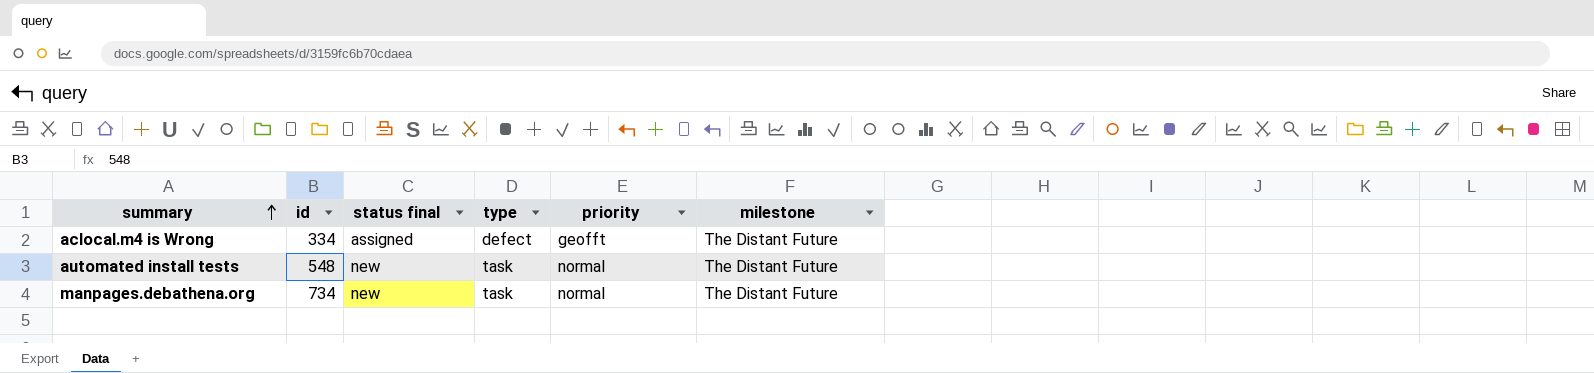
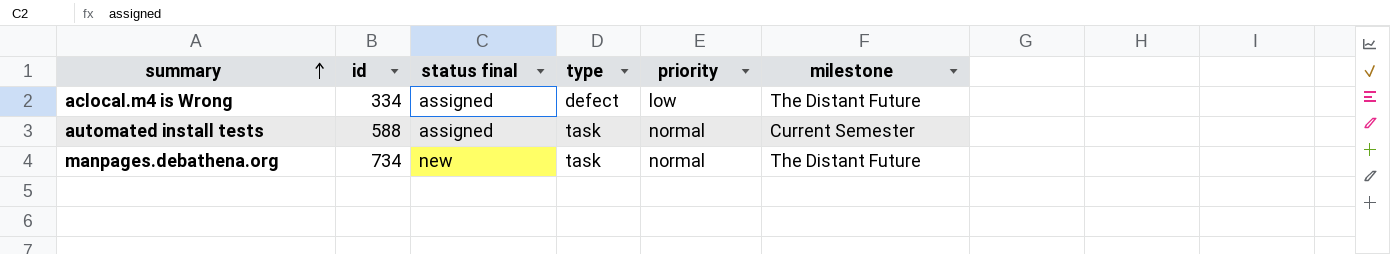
aclocal.m4 is Wrong | priority: geofft -> low
automated install tests | id: 548 -> 588
automated install tests | status final: new -> assigned
automated install tests | milestone: The Distant Future -> Current Semester

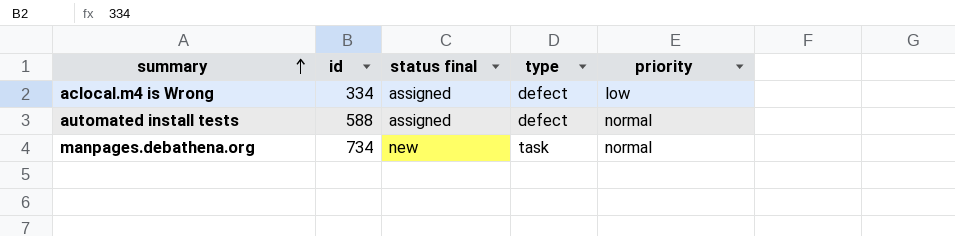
column milestone | position: 6 -> none
automated install tests | type: task -> defect

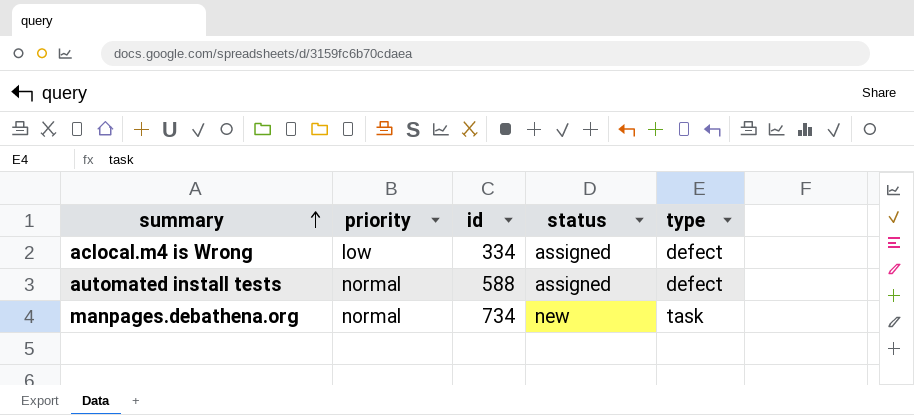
column priority | position: 5 -> 2
column name: status final -> status

